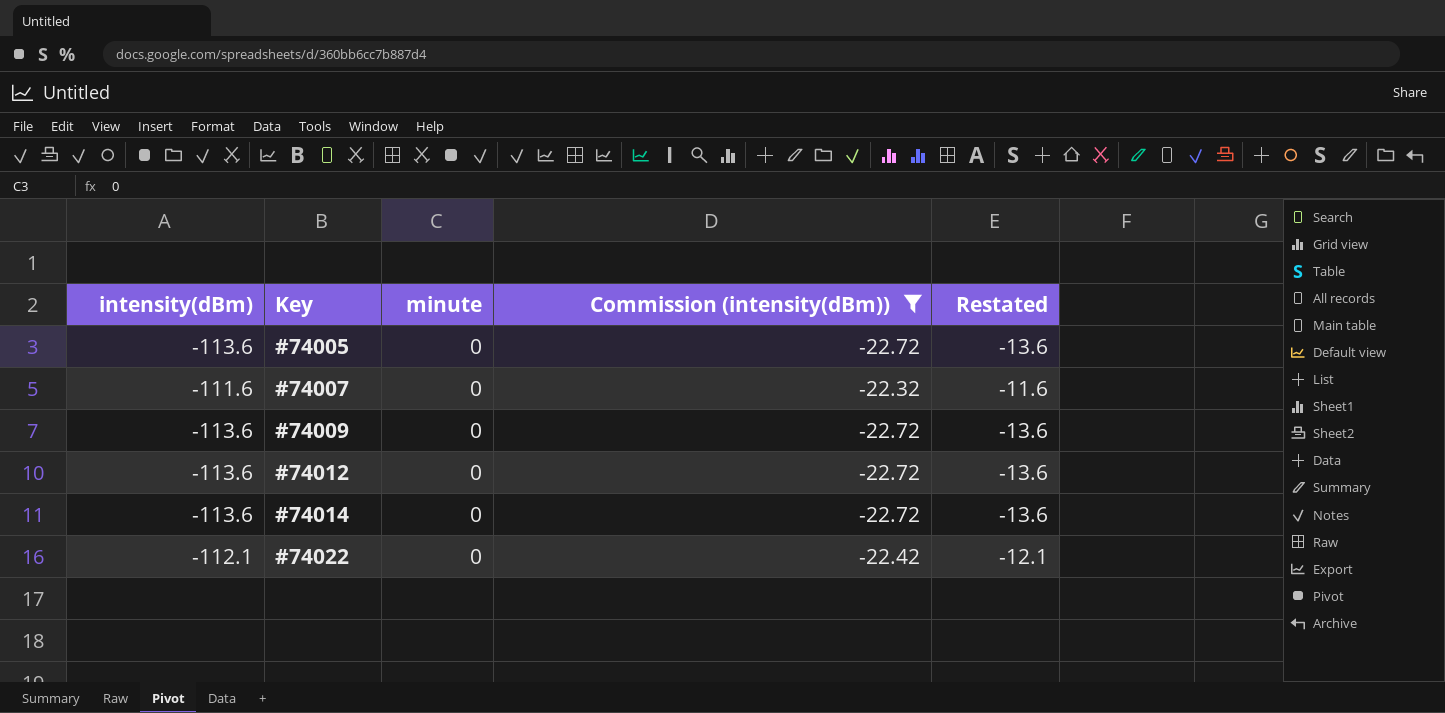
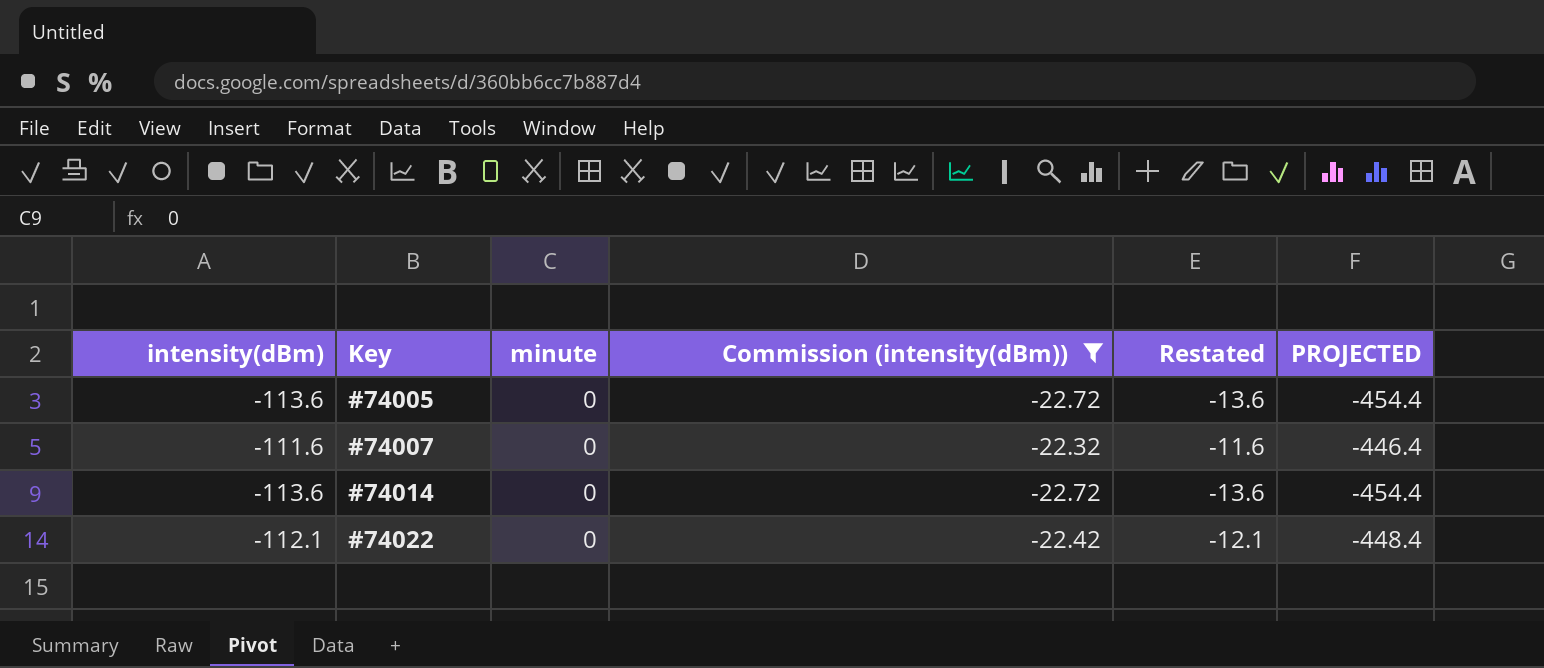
column PROJECTED | formula: none -> [intensity(dBm)] * 4
row #74009: -113.6 | 0 | -22.72 | -13.6 -> none
row #74012: -113.6 | 0 | -22.72 | -13.6 -> none

